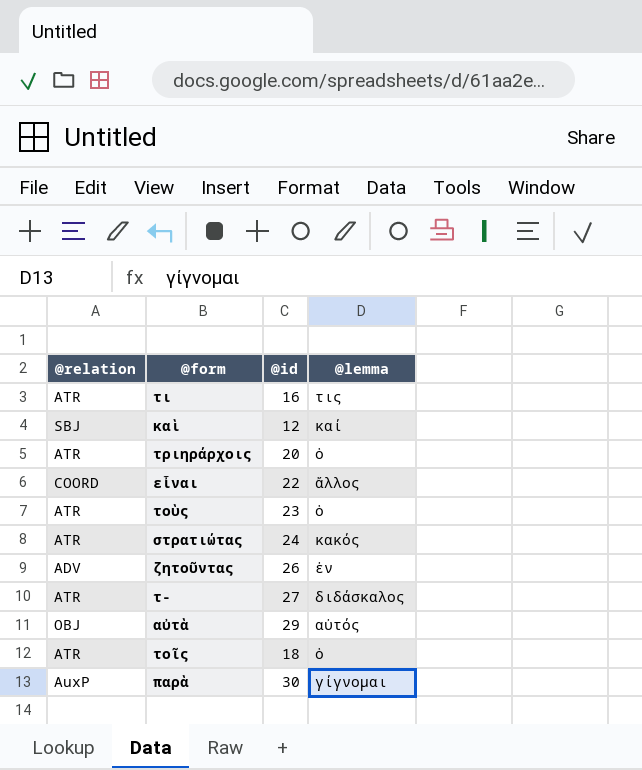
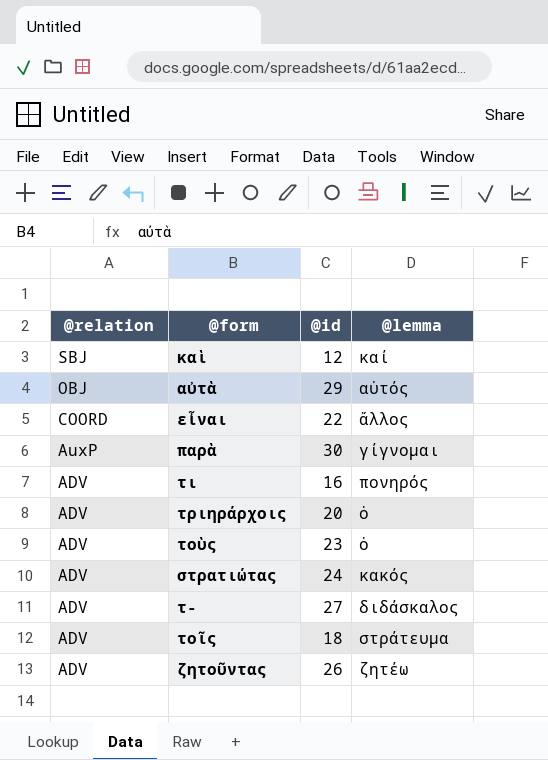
row order: none -> @relation descending
τι | @relation: ATR -> ADV
τι | @lemma: τις -> πονηρός
τριηράρχοις | @relation: ATR -> ADV
τοὺς | @relation: ATR -> ADV
στρατιώτας | @relation: ATR -> ADV
τ- | @relation: ATR -> ADV
τοῖς | @relation: ATR -> ADV
τοῖς | @lemma: ὁ -> στράτευμα
ζητοῦντας | @lemma: ἐν -> ζητέω

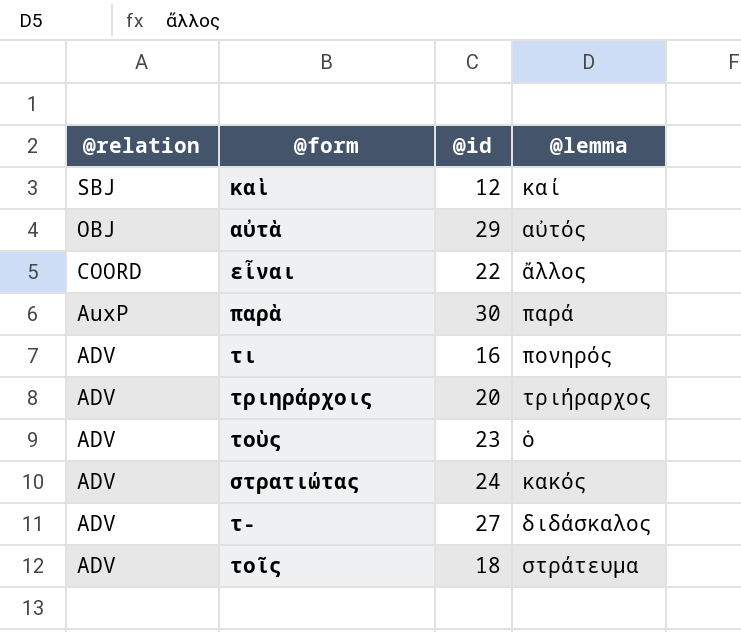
row ζητοῦντας: ADV | 26 | ζητέω -> none
παρὰ | @lemma: γίγνομαι -> παρά
τριηράρχοις | @lemma: ὁ -> τριήραρχος

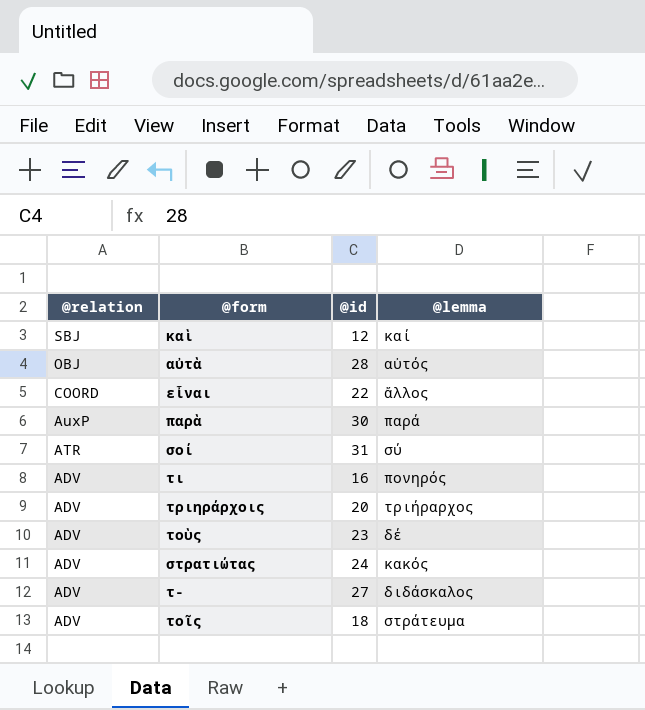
αὐτὰ | @id: 29 -> 28
row σοί: none -> ATR | 31 | σύ
τοὺς | @lemma: ὁ -> δέ

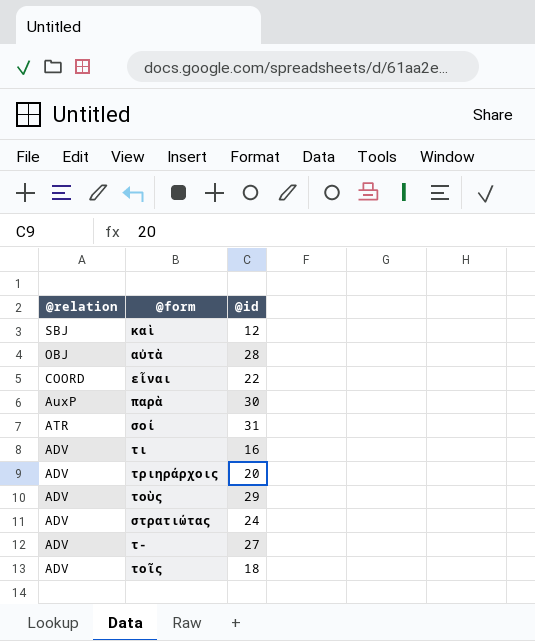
column @lemma | position: 4 -> none
τοὺς | @id: 23 -> 29

